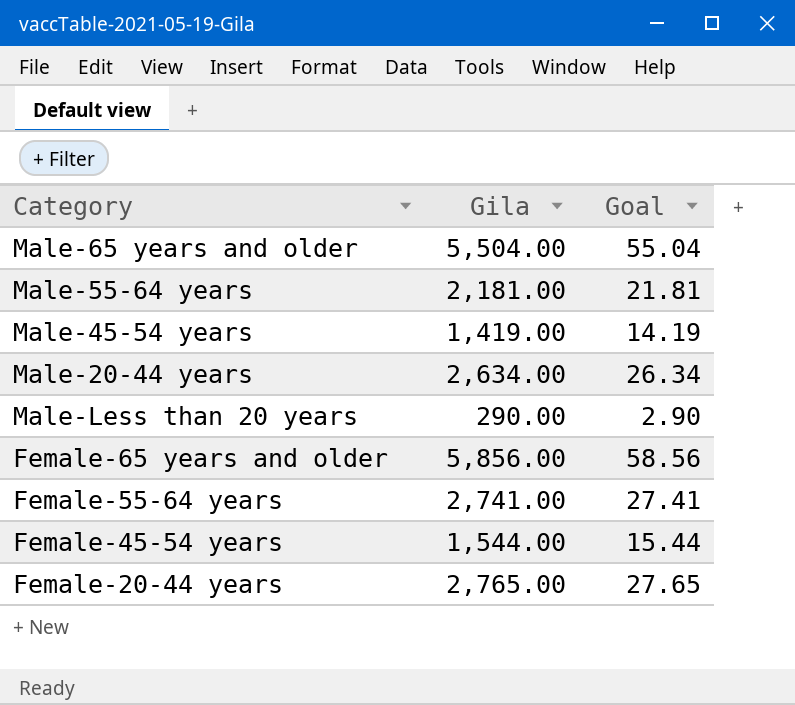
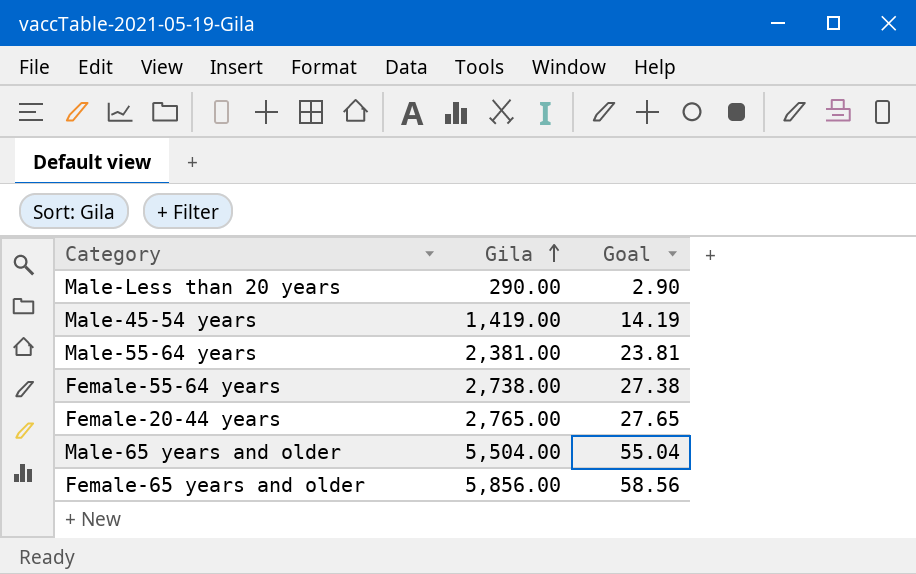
row order: none -> Gila ascending
row Male-20-44 years: 2,634.00 | 26.34 -> none
row Female-45-54 years: 1,544.00 | 15.44 -> none
Male-55-64 years | Gila: 2,181.00 -> 2,381.00
Male-55-64 years | Goal: 21.81 -> 23.81
Female-55-64 years | Gila: 2,741.00 -> 2,738.00
Female-55-64 years | Goal: 27.41 -> 27.38

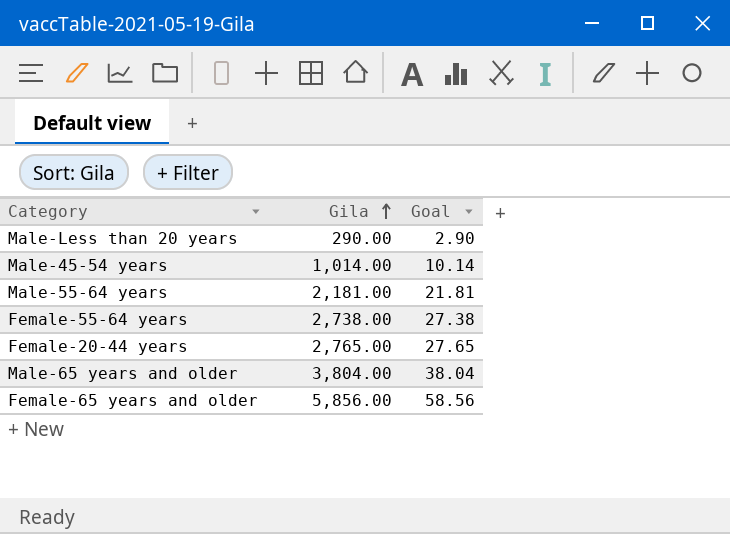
Male-45-54 years | Gila: 1,419.00 -> 1,014.00
Male-45-54 years | Goal: 14.19 -> 10.14
Male-55-64 years | Gila: 2,381.00 -> 2,181.00
Male-55-64 years | Goal: 23.81 -> 21.81
Male-65 years and older | Gila: 5,504.00 -> 3,804.00
Male-65 years and older | Goal: 55.04 -> 38.04

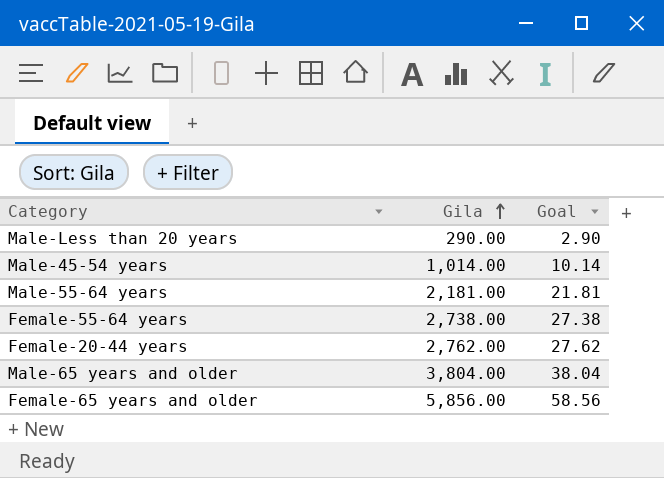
Female-20-44 years | Gila: 2,765.00 -> 2,762.00
Female-20-44 years | Goal: 27.65 -> 27.62

